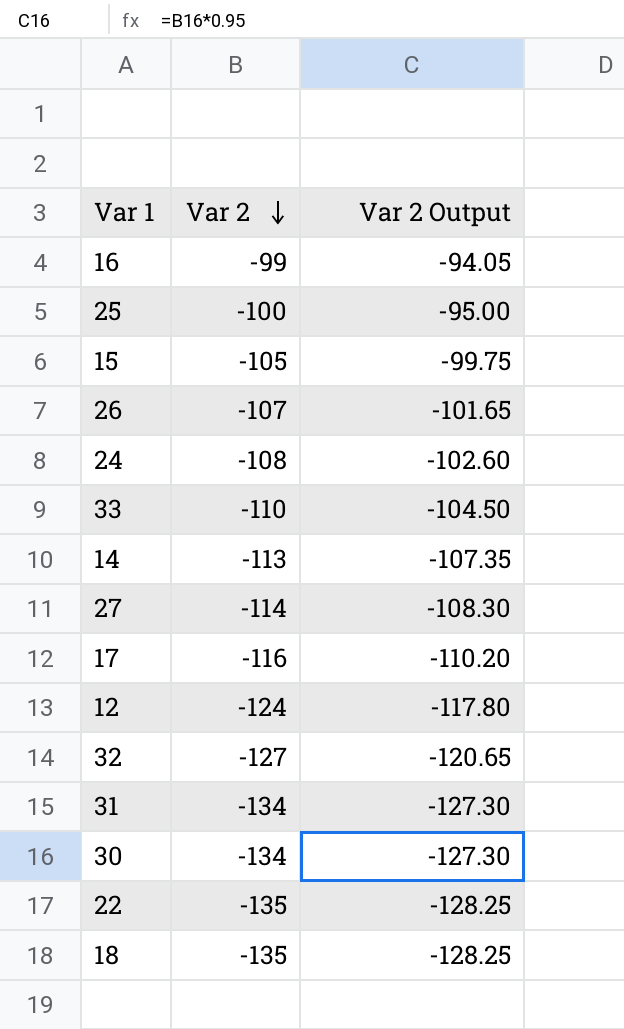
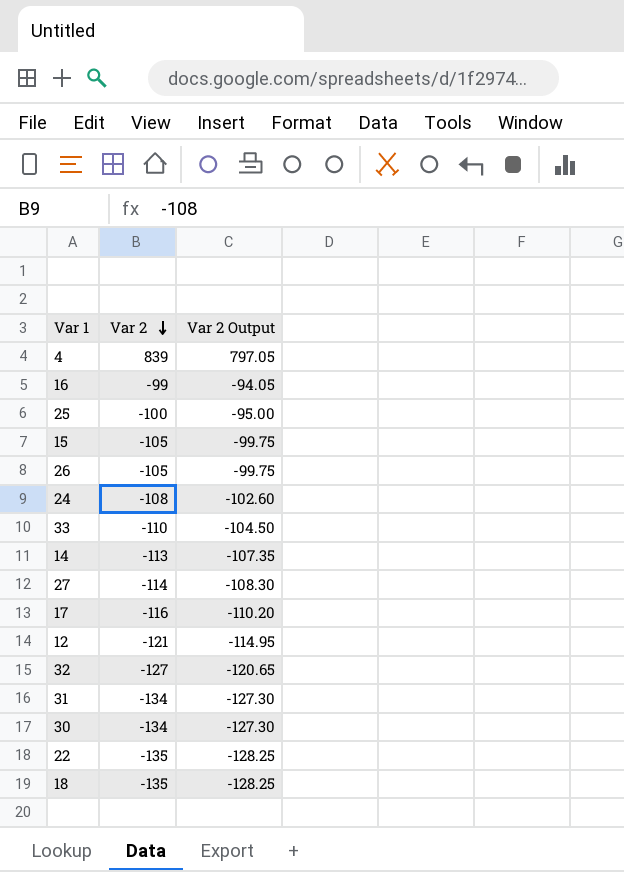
row 4: none -> 839 | 797.05
26 | Var 2: -107 -> -105
26 | Var 2 Output: -101.65 -> -99.75
12 | Var 2: -124 -> -121
12 | Var 2 Output: -117.80 -> -114.95

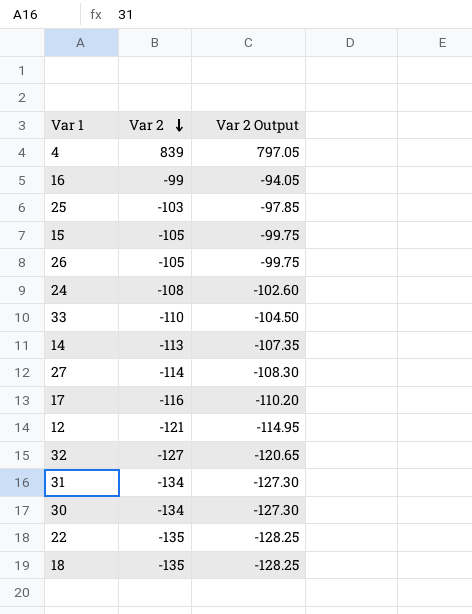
25 | Var 2: -100 -> -103
25 | Var 2 Output: -95.00 -> -97.85

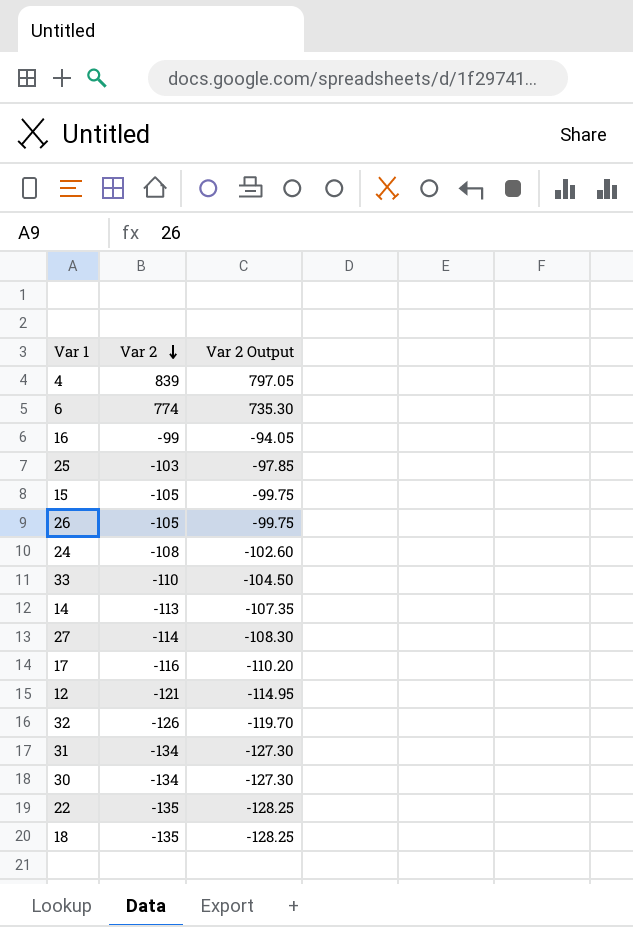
row 6: none -> 774 | 735.30
32 | Var 2: -127 -> -126
32 | Var 2 Output: -120.65 -> -119.70

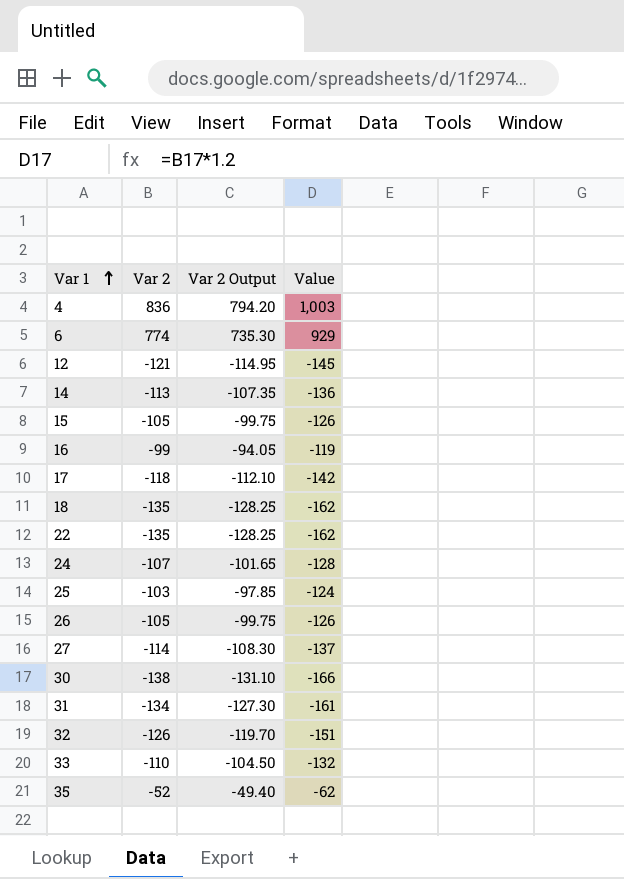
row order: Var 2 descending -> Var 1 ascending
column Value | formula: none -> [Var 2] * 1.2
4 | Var 2: 839 -> 836
4 | Var 2 Output: 797.05 -> 794.20
17 | Var 2: -116 -> -118
17 | Var 2 Output: -110.20 -> -112.10
24 | Var 2: -108 -> -107
24 | Var 2 Output: -102.60 -> -101.65
30 | Var 2: -134 -> -138
30 | Var 2 Output: -127.30 -> -131.10
row 35: none -> -52 | -49.40 | -62

